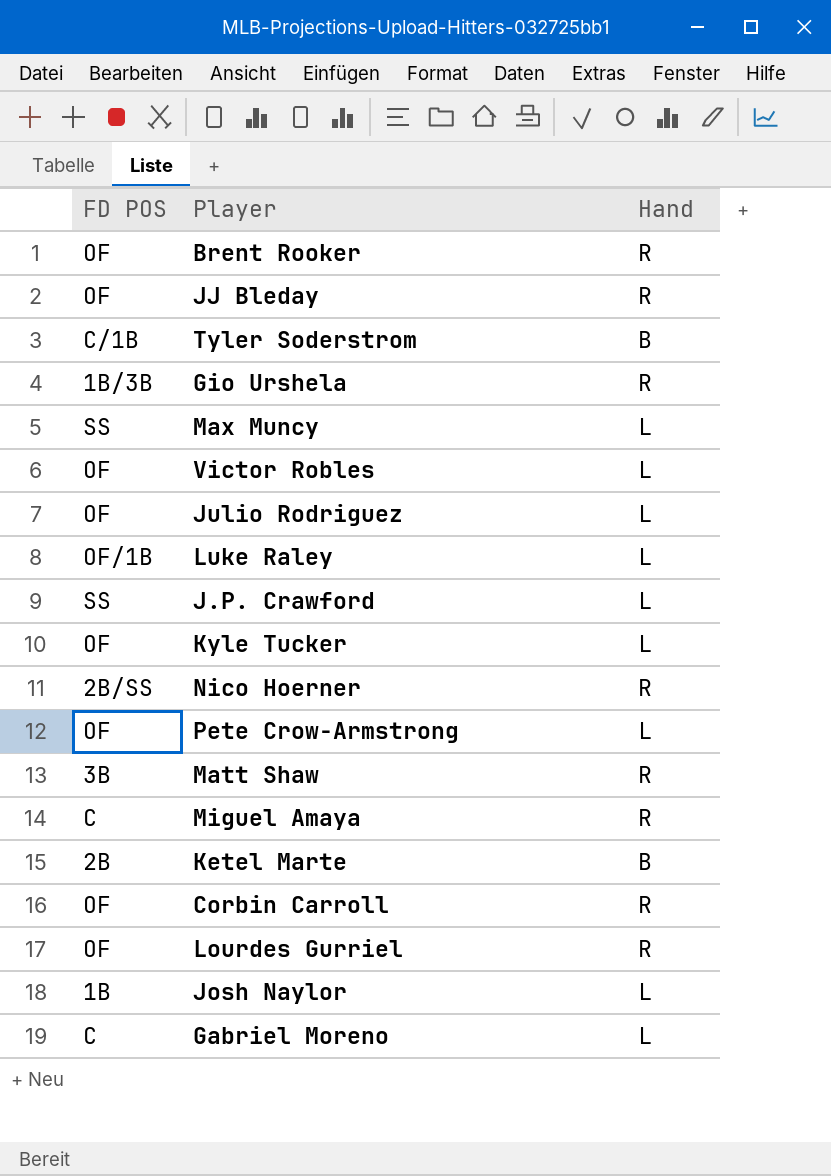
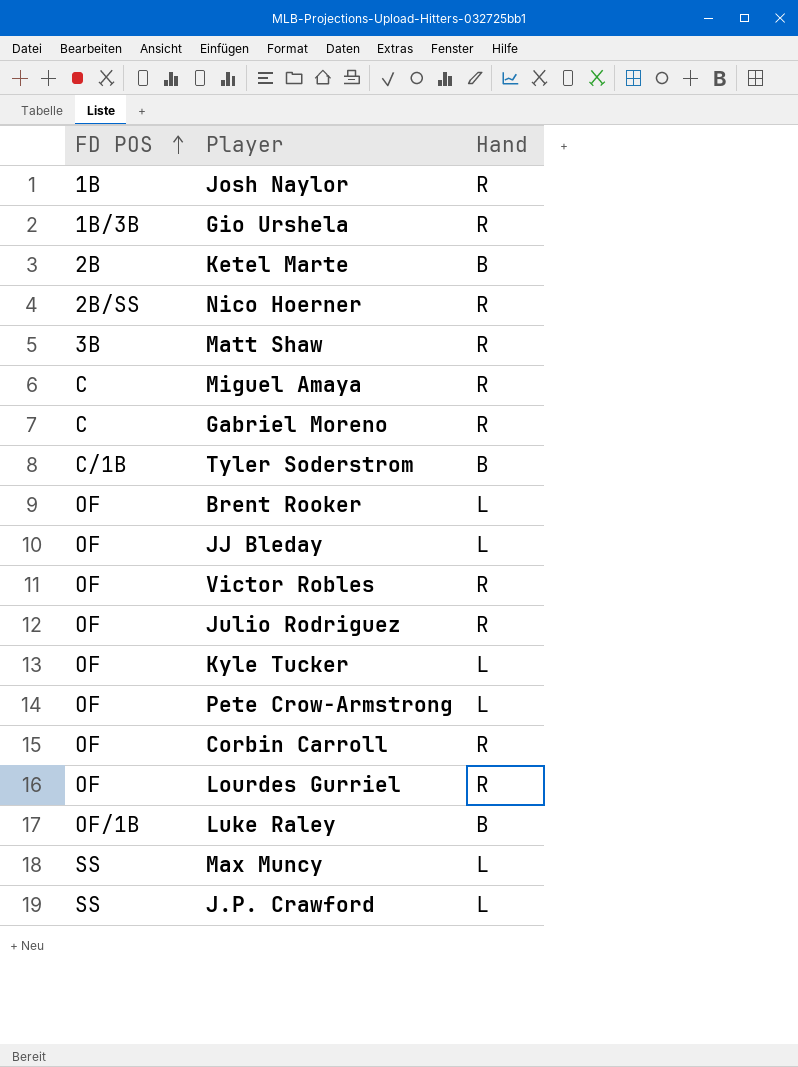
row order: none -> FD POS ascending
Josh Naylor | Hand: L -> R
Gabriel Moreno | Hand: L -> R
Brent Rooker | Hand: R -> L
JJ Bleday | Hand: R -> L
Victor Robles | Hand: L -> R
Julio Rodriguez | Hand: L -> R
Luke Raley | Hand: L -> B

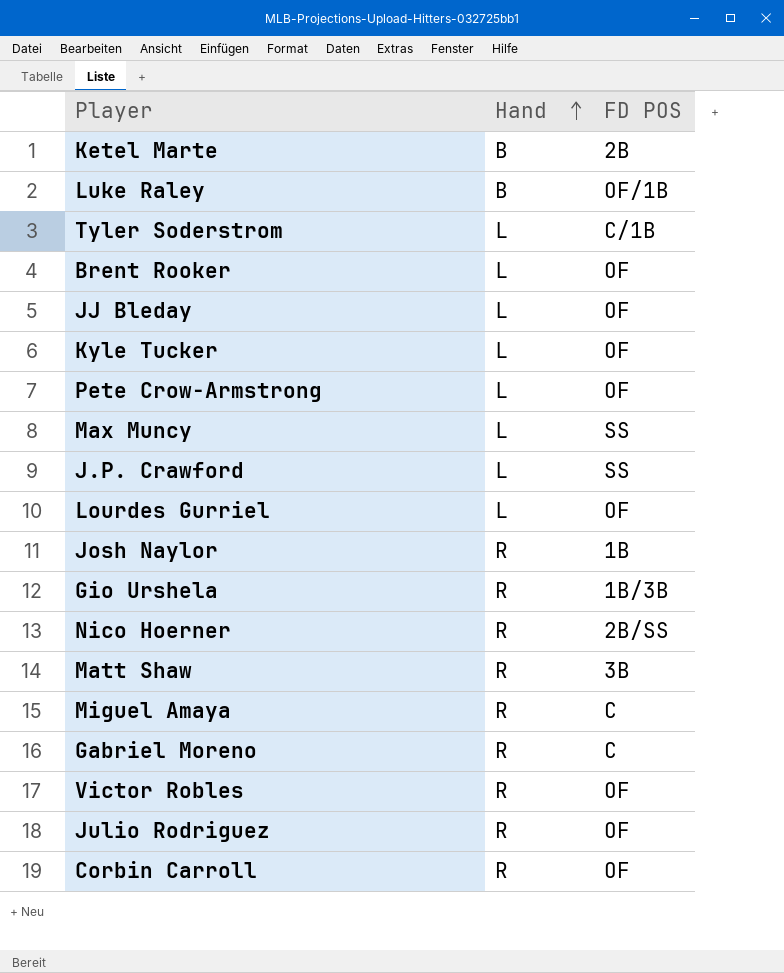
row order: FD POS ascending -> Hand ascending
column FD POS | position: 1 -> 3
Tyler Soderstrom | Hand: B -> L
Lourdes Gurriel | Hand: R -> L

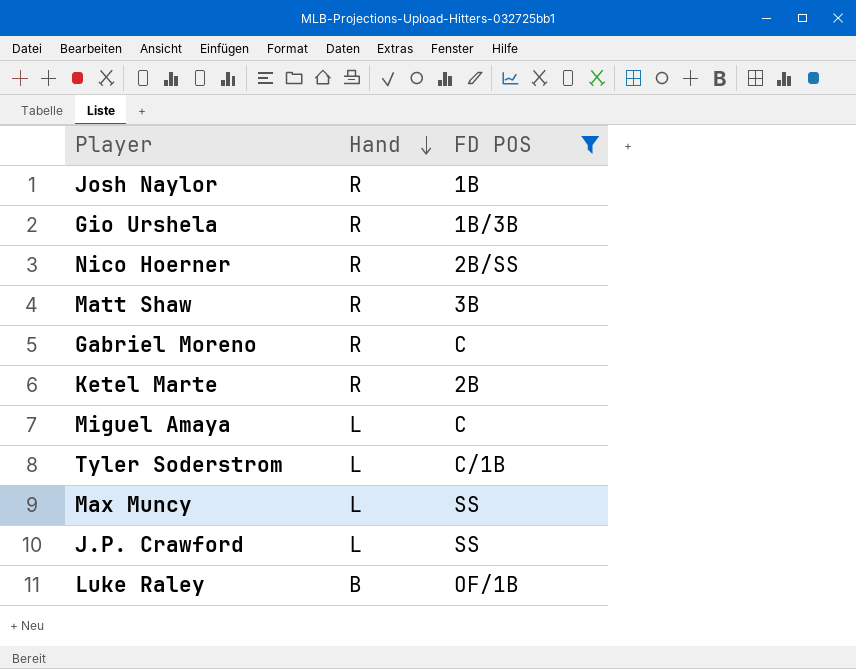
filter: none -> FD POS != OF
row order: Hand ascending -> Hand descending
Ketel Marte | Hand: B -> R
Miguel Amaya | Hand: R -> L

